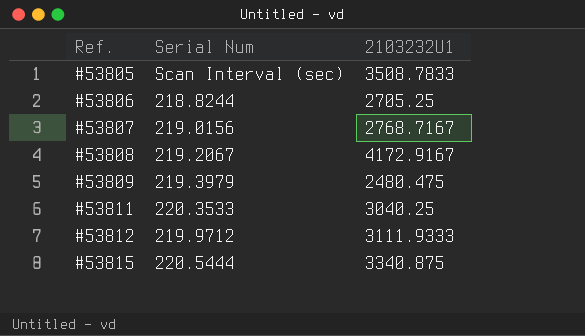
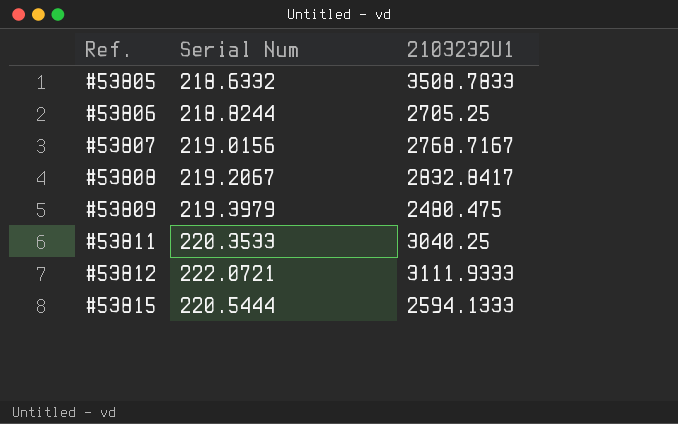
#53805 | Serial Num: Scan Interval (sec) -> 218.6332
#53808 | 2103232U1: 4172.9167 -> 2832.8417
#53812 | Serial Num: 219.9712 -> 222.0721
#53815 | 2103232U1: 3340.875 -> 2594.1333

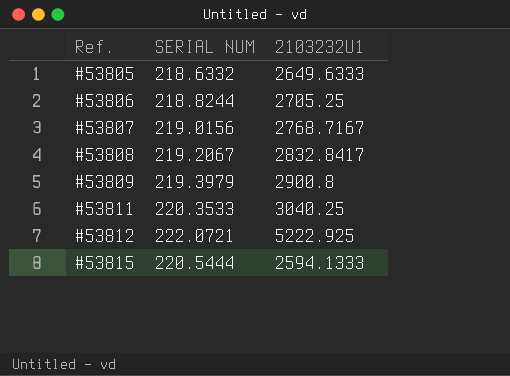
column name: Serial Num -> SERIAL NUM
#53805 | 2103232U1: 3508.7833 -> 2649.6333
#53809 | 2103232U1: 2480.475 -> 2900.8
#53812 | 2103232U1: 3111.9333 -> 5222.925

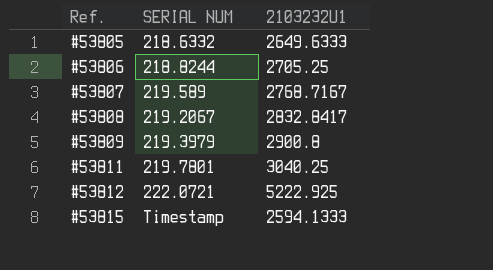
#53807 | SERIAL NUM: 219.0156 -> 219.589
#53811 | SERIAL NUM: 220.3533 -> 219.7801
#53815 | SERIAL NUM: 220.5444 -> Timestamp

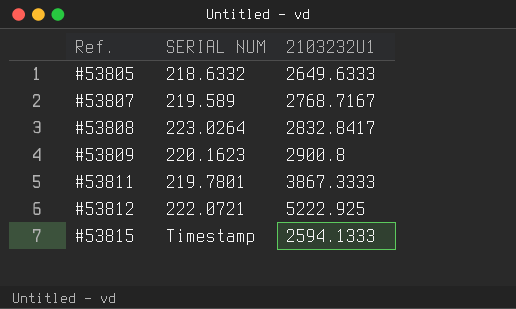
row #53806: 218.8244 | 2705.25 -> none
#53808 | SERIAL NUM: 219.2067 -> 223.0264
#53809 | SERIAL NUM: 219.3979 -> 220.1623
#53811 | 2103232U1: 3040.25 -> 3867.3333

